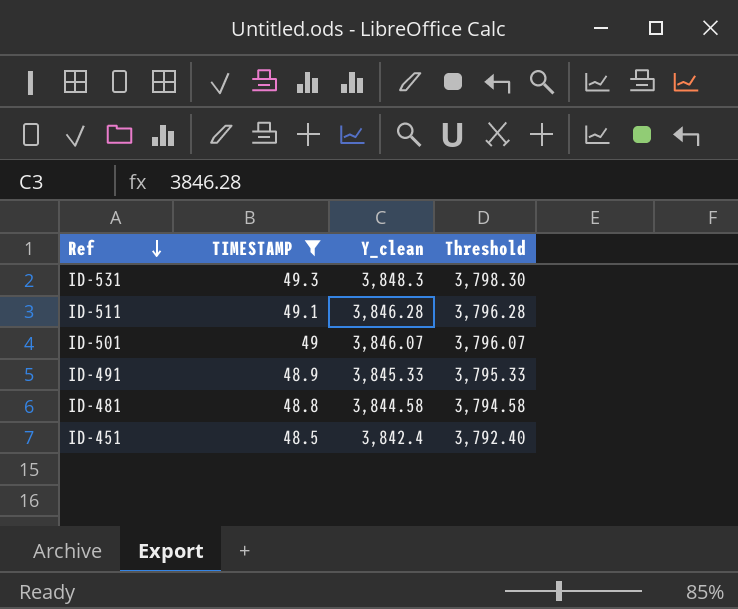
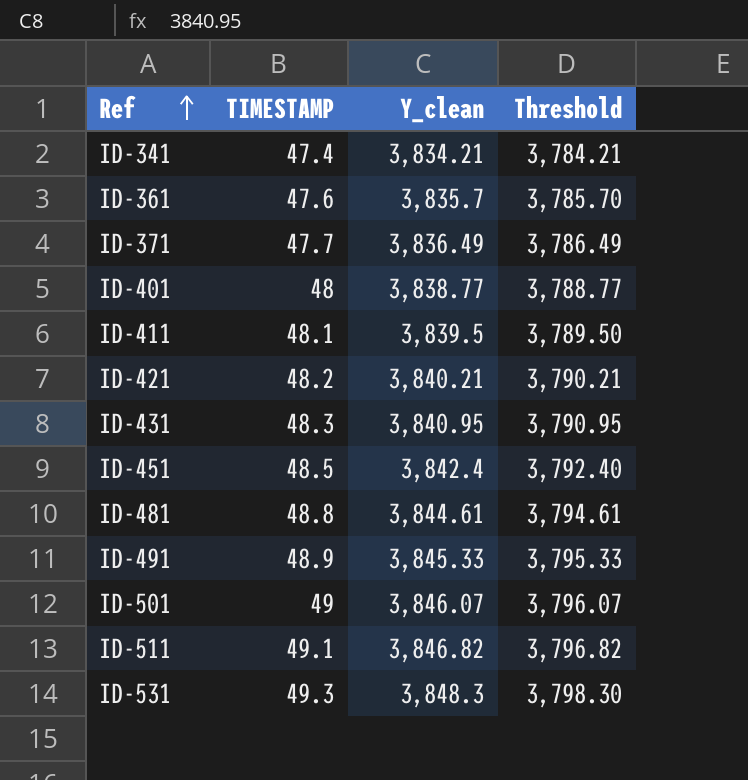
filter: TIMESTAMP >= 48.5 -> none
row order: Ref descending -> Ref ascending
ID-481 | Y_clean: 3,844.58 -> 3,844.61
ID-481 | Threshold: 3,794.58 -> 3,794.61
ID-511 | Y_clean: 3,846.28 -> 3,846.82
ID-511 | Threshold: 3,796.28 -> 3,796.82

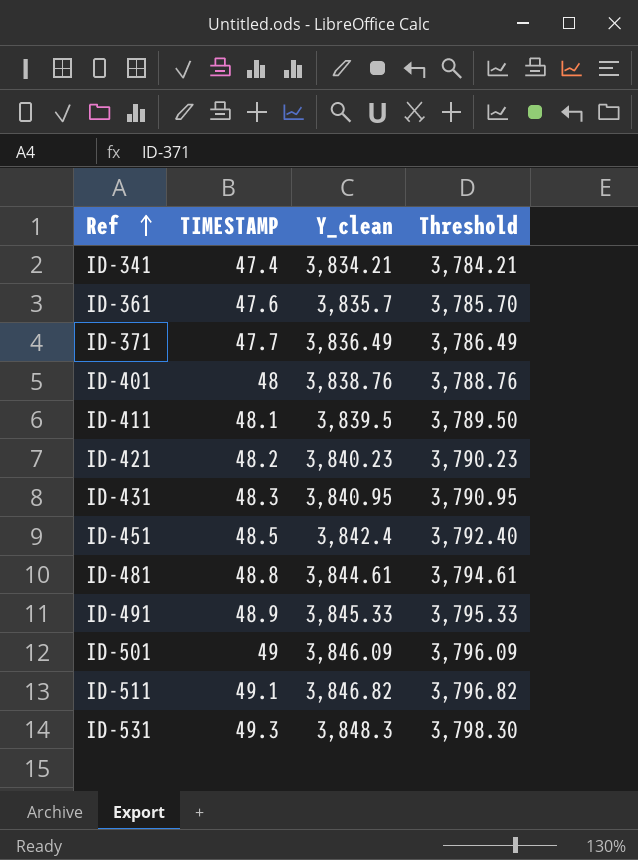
ID-401 | Y_clean: 3,838.77 -> 3,838.76
ID-401 | Threshold: 3,788.77 -> 3,788.76
ID-421 | Y_clean: 3,840.21 -> 3,840.23
ID-421 | Threshold: 3,790.21 -> 3,790.23
ID-501 | Y_clean: 3,846.07 -> 3,846.09
ID-501 | Threshold: 3,796.07 -> 3,796.09

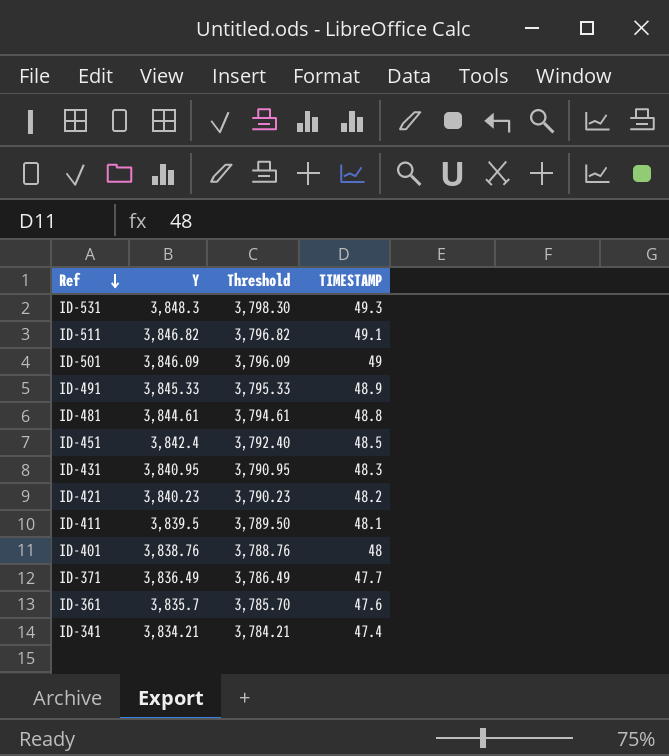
row order: Ref ascending -> Ref descending
column name: Y_clean -> Y
column TIMESTAMP | position: 2 -> 4

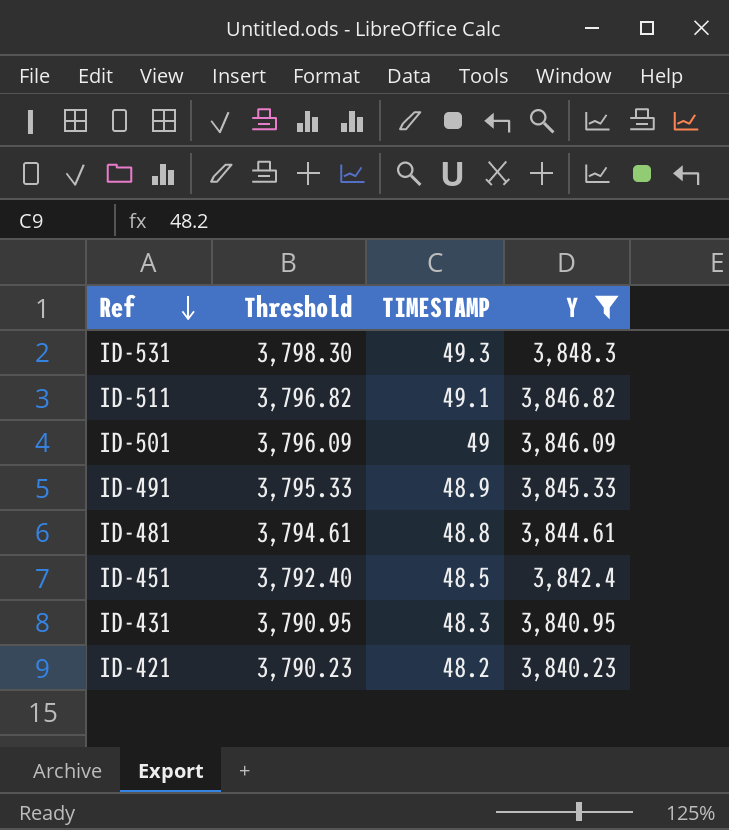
filter: none -> Y >= 3,840.23
column Y | position: 2 -> 4

